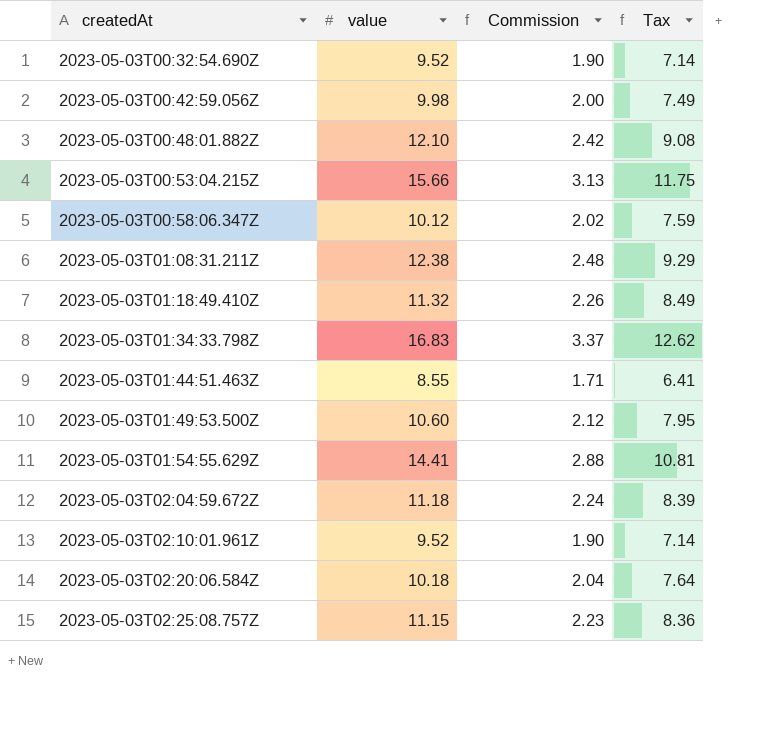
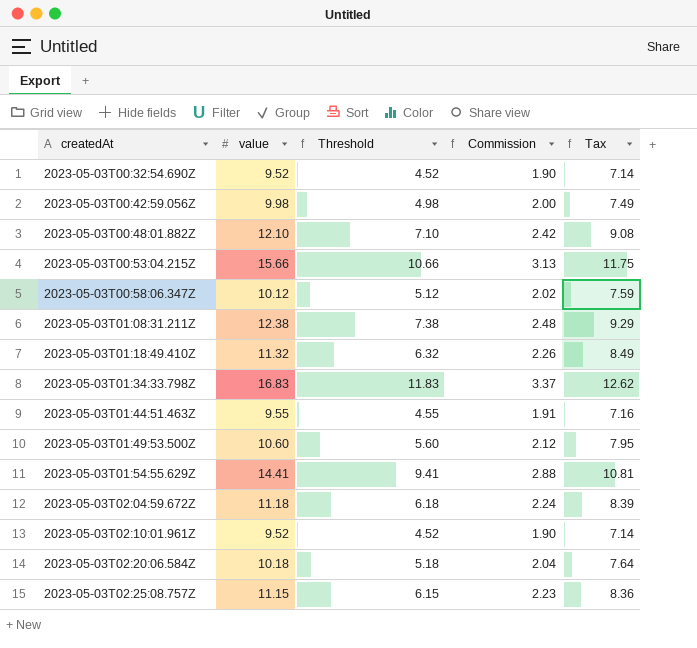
column Threshold | formula: none -> [value] - 5
2023-05-03T01:44:51.463Z | value: 8.55 -> 9.55
2023-05-03T01:44:51.463Z | Commission: 1.71 -> 1.91
2023-05-03T01:44:51.463Z | Tax: 6.41 -> 7.16

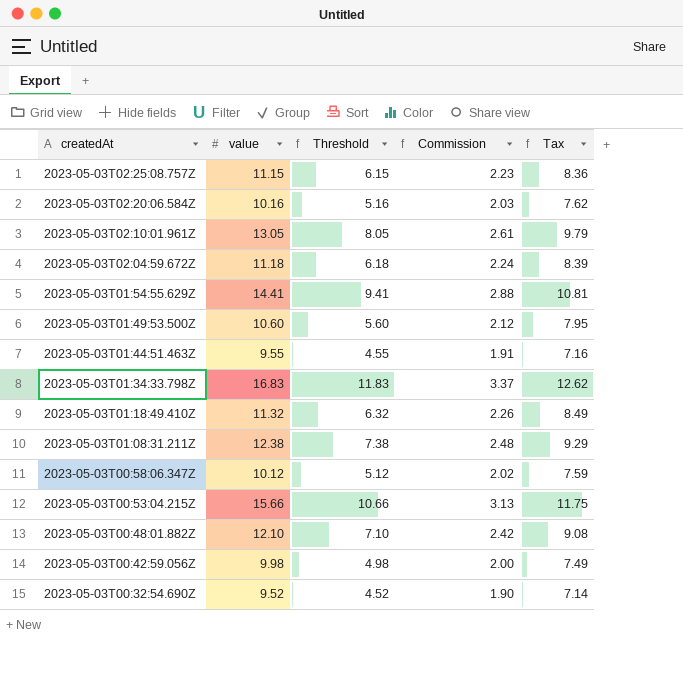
row order: createdAt ascending -> createdAt descending
2023-05-03T02:20:06.584Z | value: 10.18 -> 10.16
2023-05-03T02:20:06.584Z | Threshold: 5.18 -> 5.16
2023-05-03T02:20:06.584Z | Commission: 2.04 -> 2.03
2023-05-03T02:20:06.584Z | Tax: 7.64 -> 7.62
2023-05-03T02:10:01.961Z | value: 9.52 -> 13.05
2023-05-03T02:10:01.961Z | Threshold: 4.52 -> 8.05
2023-05-03T02:10:01.961Z | Commission: 1.90 -> 2.61
2023-05-03T02:10:01.961Z | Tax: 7.14 -> 9.79

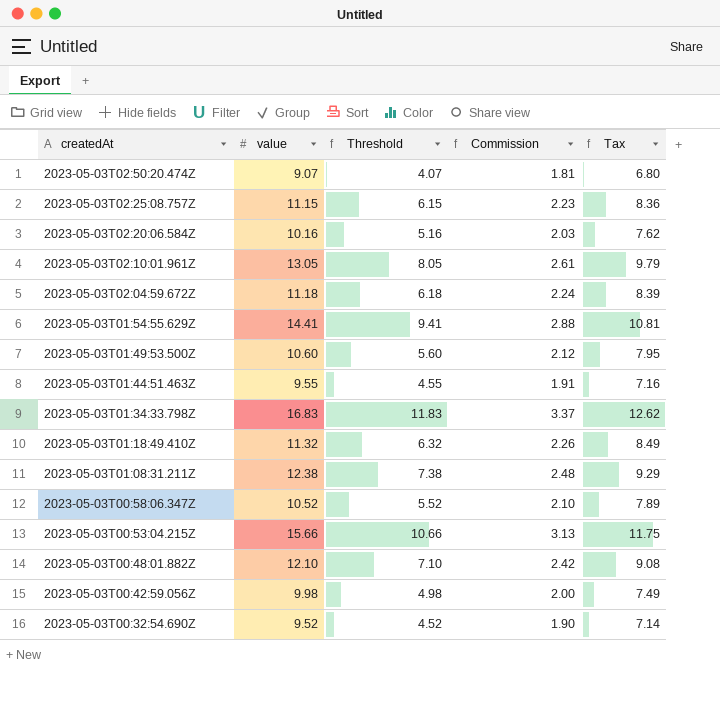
row 2023-05-03T02:50:20.474Z: none -> 9.07 | 4.07 | 1.81 | 6.80
2023-05-03T00:58:06.347Z | value: 10.12 -> 10.52
2023-05-03T00:58:06.347Z | Threshold: 5.12 -> 5.52
2023-05-03T00:58:06.347Z | Commission: 2.02 -> 2.10
2023-05-03T00:58:06.347Z | Tax: 7.59 -> 7.89

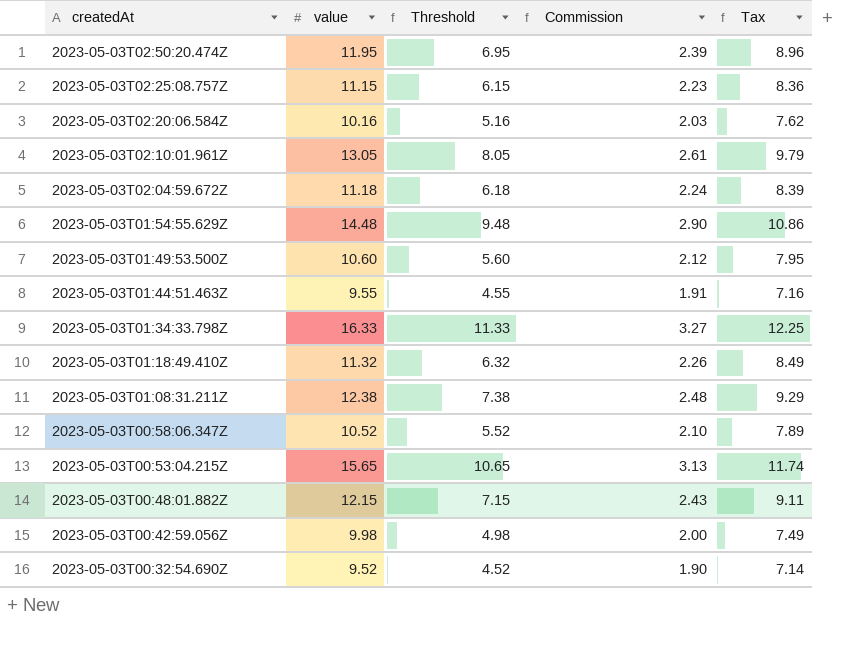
2023-05-03T02:50:20.474Z | value: 9.07 -> 11.95
2023-05-03T02:50:20.474Z | Threshold: 4.07 -> 6.95
2023-05-03T02:50:20.474Z | Commission: 1.81 -> 2.39
2023-05-03T02:50:20.474Z | Tax: 6.80 -> 8.96
2023-05-03T01:54:55.629Z | value: 14.41 -> 14.48
2023-05-03T01:54:55.629Z | Threshold: 9.41 -> 9.48
2023-05-03T01:54:55.629Z | Commission: 2.88 -> 2.90
2023-05-03T01:54:55.629Z | Tax: 10.81 -> 10.86
2023-05-03T01:34:33.798Z | value: 16.83 -> 16.33
2023-05-03T01:34:33.798Z | Threshold: 11.83 -> 11.33
2023-05-03T01:34:33.798Z | Commission: 3.37 -> 3.27
2023-05-03T01:34:33.798Z | Tax: 12.62 -> 12.25
2023-05-03T00:53:04.215Z | value: 15.66 -> 15.65
2023-05-03T00:53:04.215Z | Threshold: 10.66 -> 10.65
2023-05-03T00:53:04.215Z | Tax: 11.75 -> 11.74
2023-05-03T00:48:01.882Z | value: 12.10 -> 12.15
2023-05-03T00:48:01.882Z | Threshold: 7.10 -> 7.15
2023-05-03T00:48:01.882Z | Commission: 2.42 -> 2.43
2023-05-03T00:48:01.882Z | Tax: 9.08 -> 9.11

